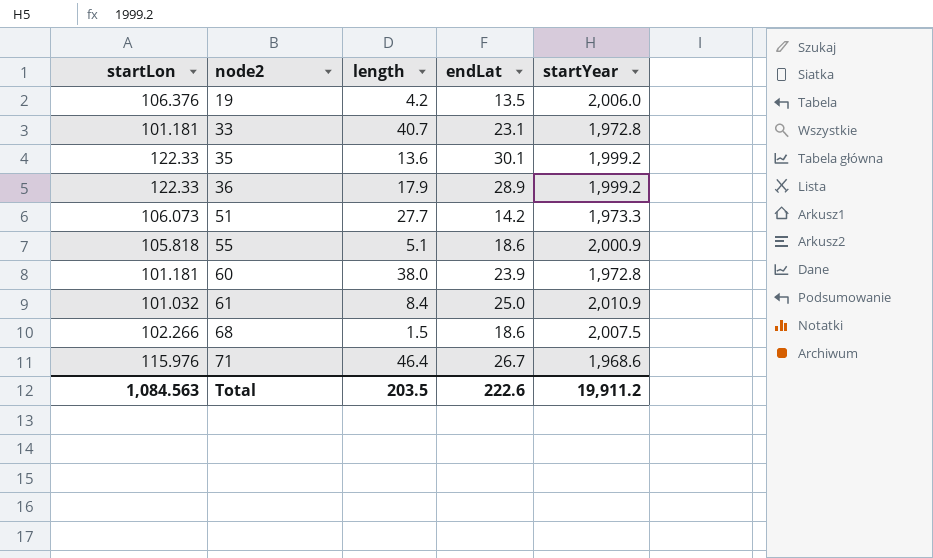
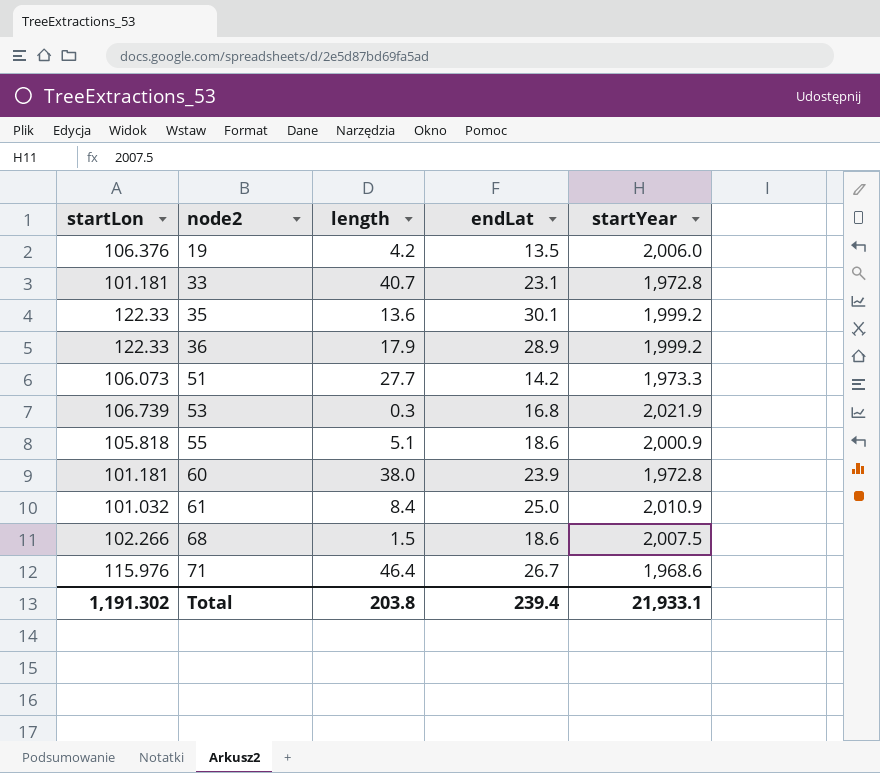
row 53: none -> 106.739 | 0.3 | 16.8 | 2,021.9
Total | startLon: 1,084.563 -> 1,191.302
Total | length: 203.5 -> 203.8
Total | endLat: 222.6 -> 239.4
Total | startYear: 19,911.2 -> 21,933.1

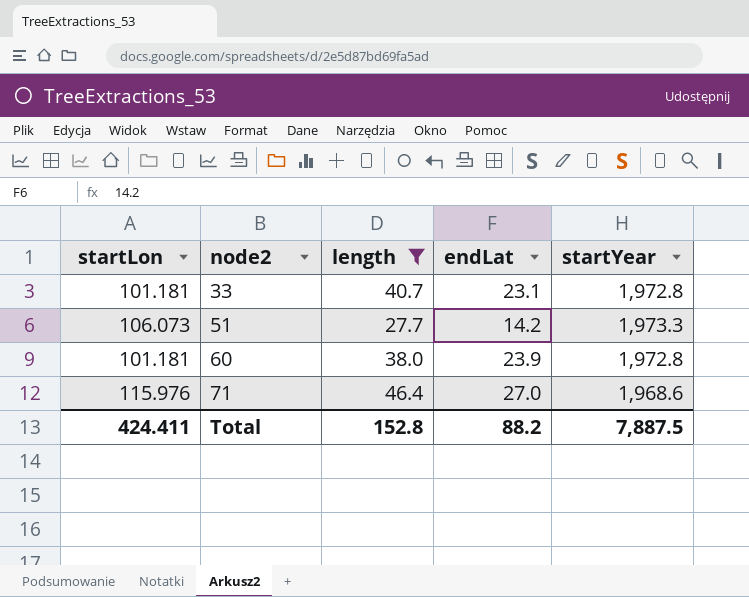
filter: none -> length >= 27.7
71 | endLat: 26.7 -> 27.0
Total | startLon: 1,191.302 -> 424.411
Total | length: 203.8 -> 152.8
Total | endLat: 239.4 -> 88.2
Total | startYear: 21,933.1 -> 7,887.5

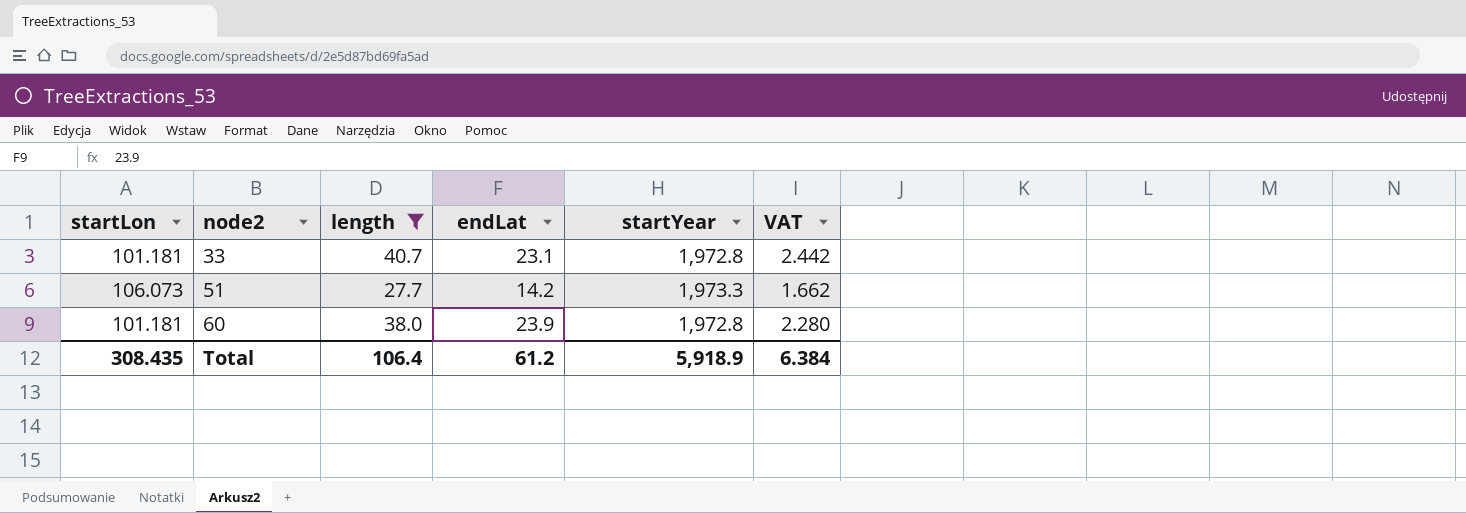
column VAT | formula: none -> [length] * 0.06
row 71: 115.976 | 46.4 | 27.0 | 1,968.6 -> none
Total | startLon: 424.411 -> 308.435
Total | length: 152.8 -> 106.4
Total | endLat: 88.2 -> 61.2
Total | startYear: 7,887.5 -> 5,918.9

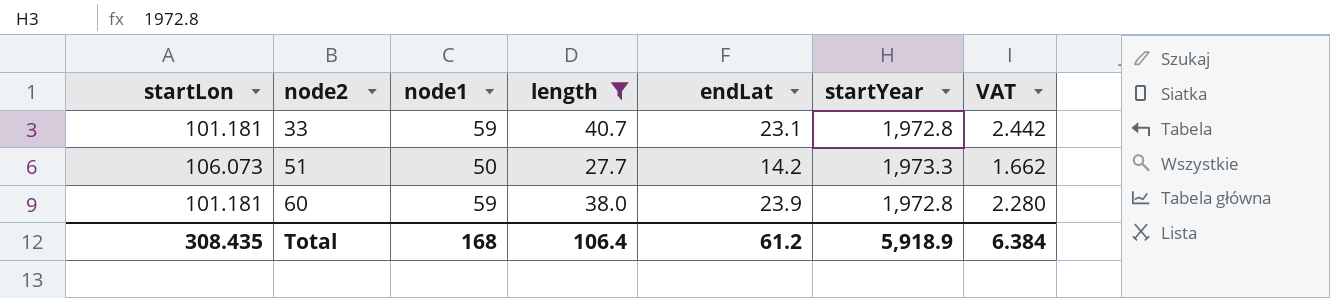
column node1 | position: none -> 3

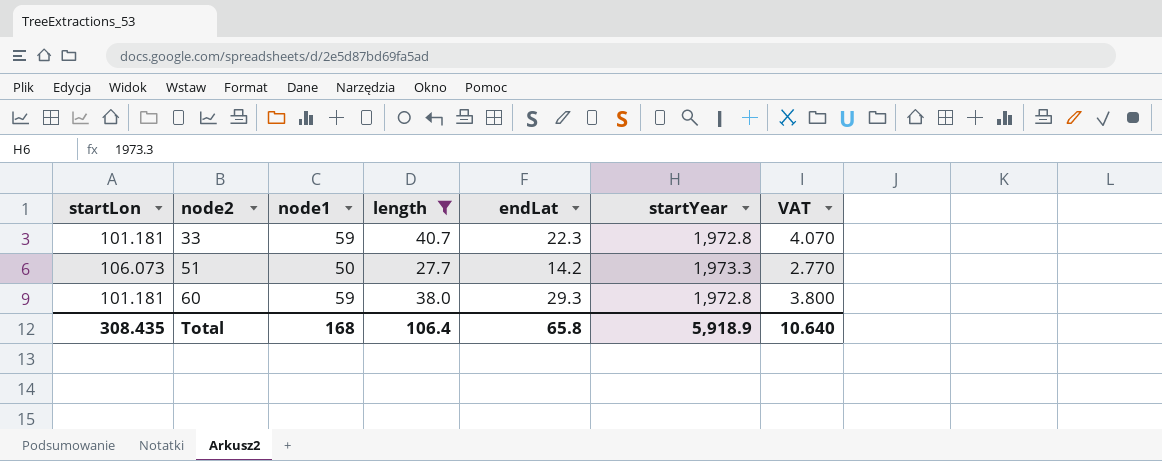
column VAT | formula: [length] * 0.06 -> [length] * 0.1
33 | endLat: 23.1 -> 22.3
60 | endLat: 23.9 -> 29.3
Total | endLat: 61.2 -> 65.8
Total | VAT: 6.384 -> 10.640

